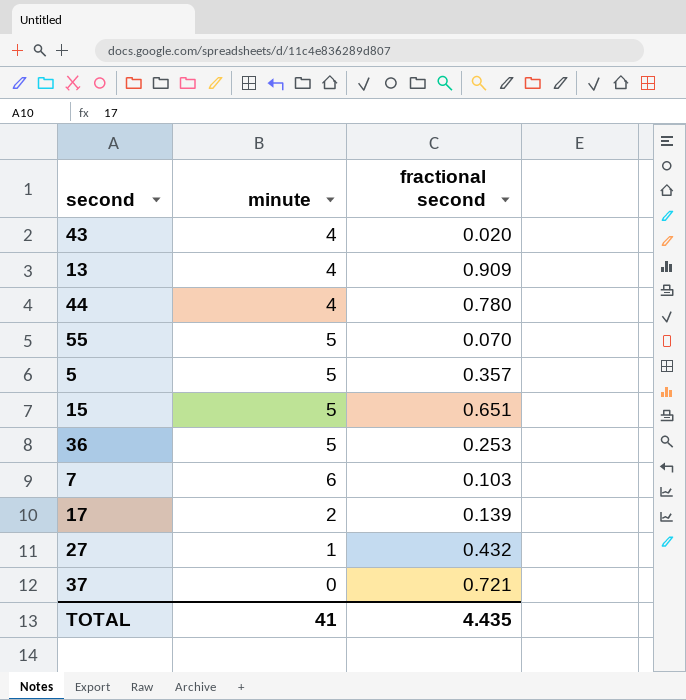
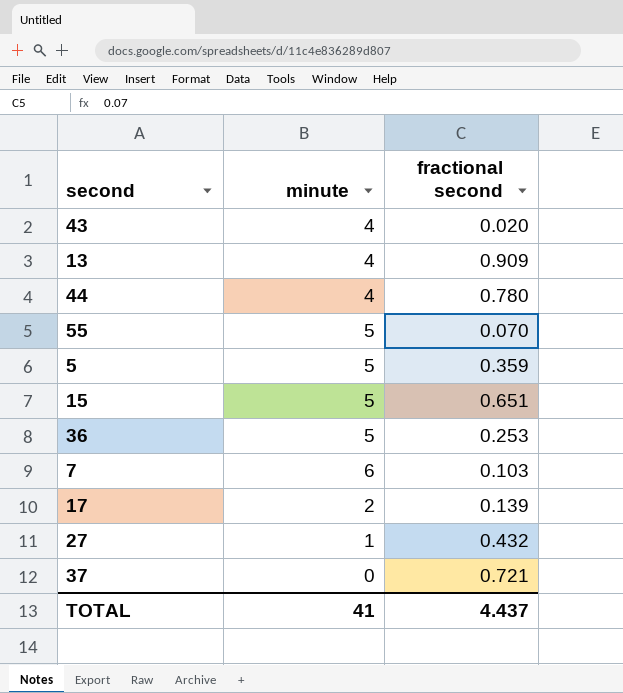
5 | fractional second: 0.357 -> 0.359
TOTAL | fractional second: 4.435 -> 4.437

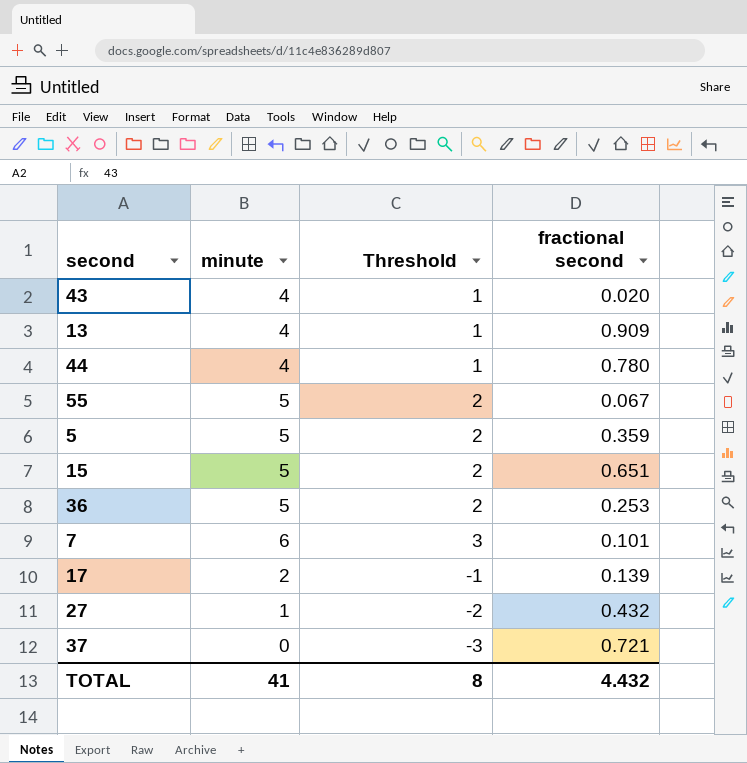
column Threshold | formula: none -> [minute] - 3
55 | fractional second: 0.070 -> 0.067
7 | fractional second: 0.103 -> 0.101
TOTAL | fractional second: 4.437 -> 4.432

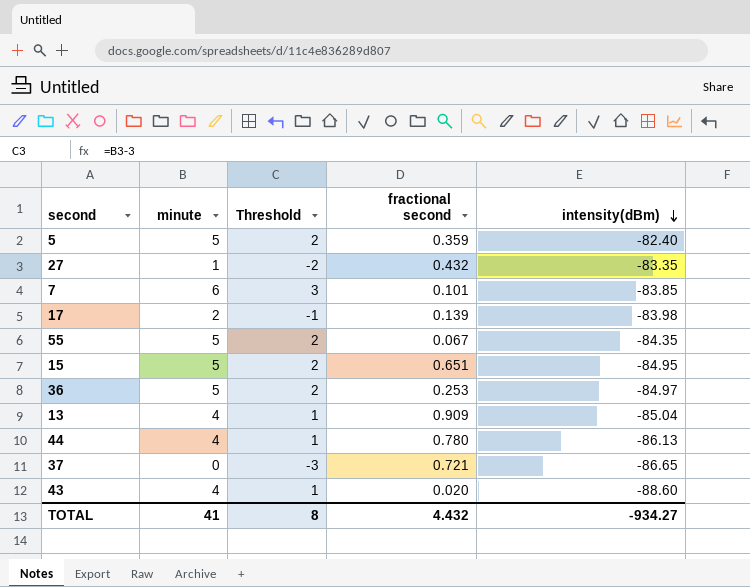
row order: none -> intensity(dBm) descending
column intensity(dBm) | position: none -> 5

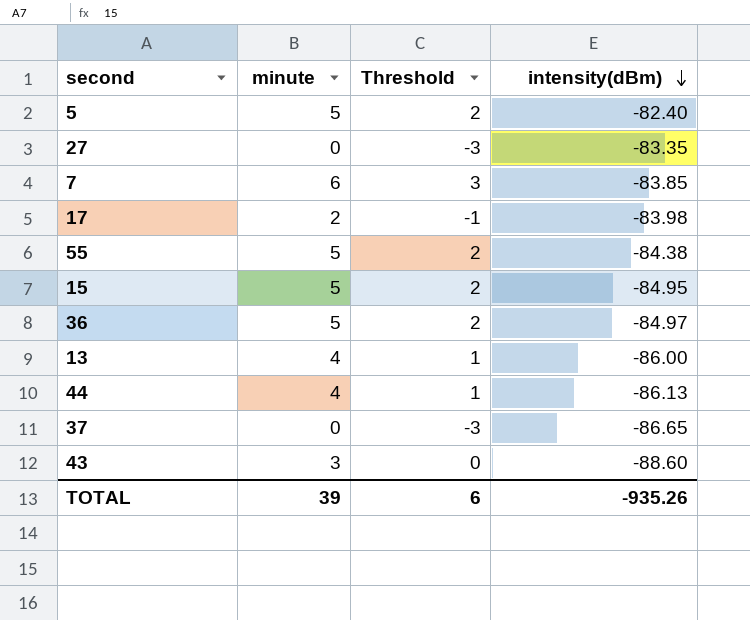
column fractional second | position: 4 -> none
27 | minute: 1 -> 0
27 | Threshold: -2 -> -3
55 | intensity(dBm): -84.35 -> -84.38
13 | intensity(dBm): -85.04 -> -86.00
43 | minute: 4 -> 3
43 | Threshold: 1 -> 0
TOTAL | minute: 41 -> 39
TOTAL | Threshold: 8 -> 6
TOTAL | intensity(dBm): -934.27 -> -935.26

